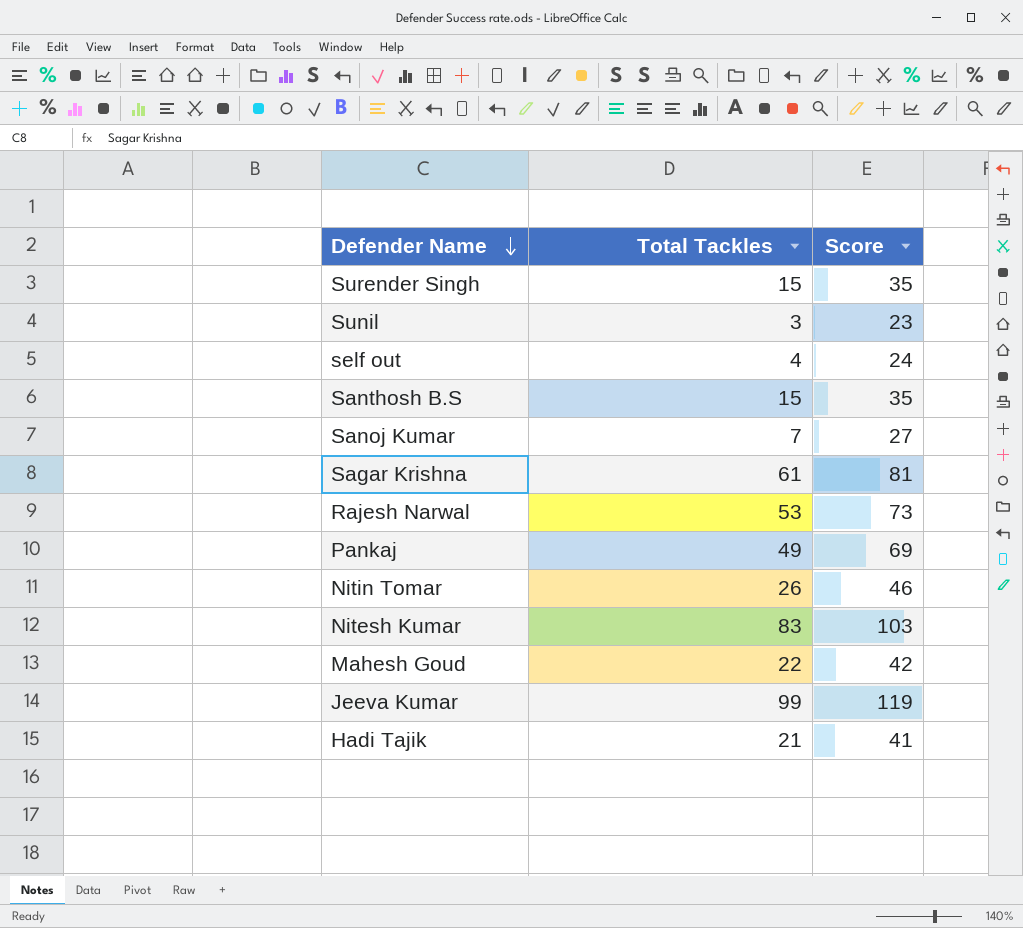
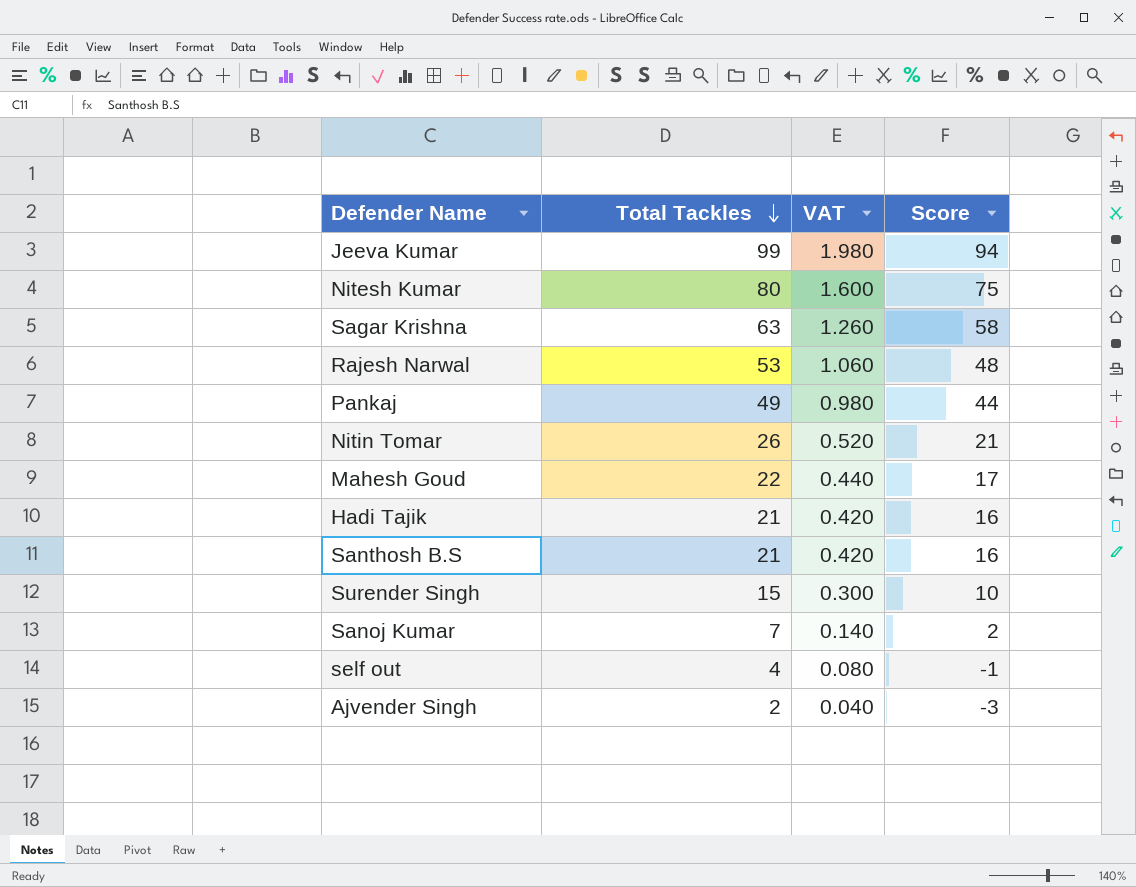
row order: Defender Name descending -> Total Tackles descending
column VAT | formula: none -> [Total Tackles] * 0.02
column Score | formula: [Total Tackles] + 20 -> [Total Tackles] - 5
row Sunil: 3 | 23 -> none
Nitesh Kumar | Total Tackles: 83 -> 80
Sagar Krishna | Total Tackles: 61 -> 63
Santhosh B.S | Total Tackles: 15 -> 21
row Ajvender Singh: none -> 2 | 0.040 | -3

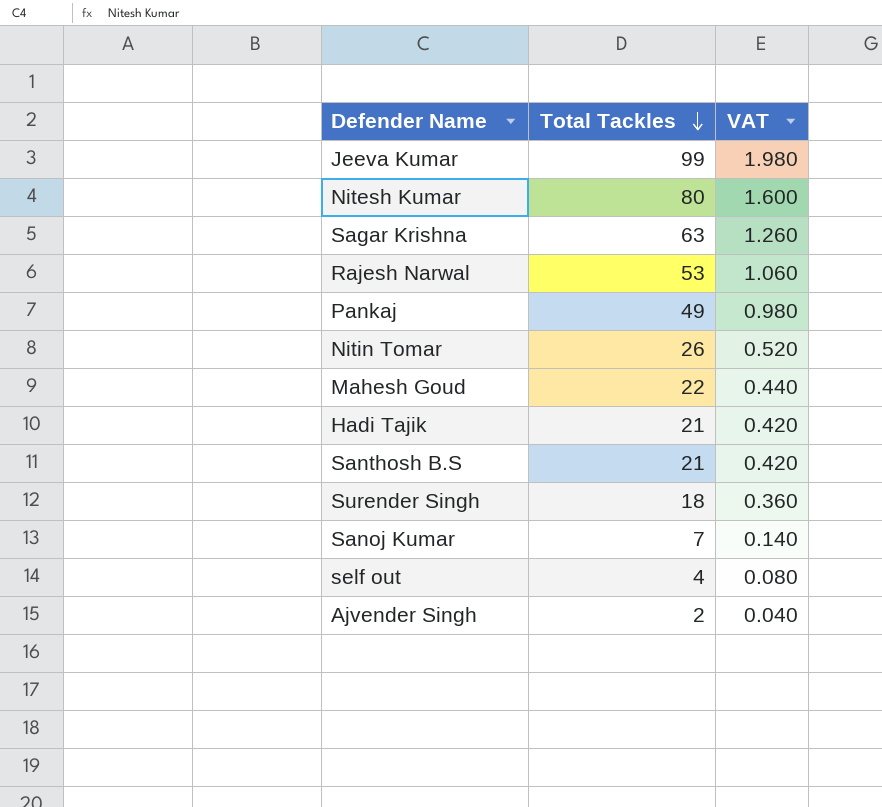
column Score | formula: [Total Tackles] - 5 -> none
Surender Singh | Total Tackles: 15 -> 18
Surender Singh | VAT: 0.300 -> 0.360

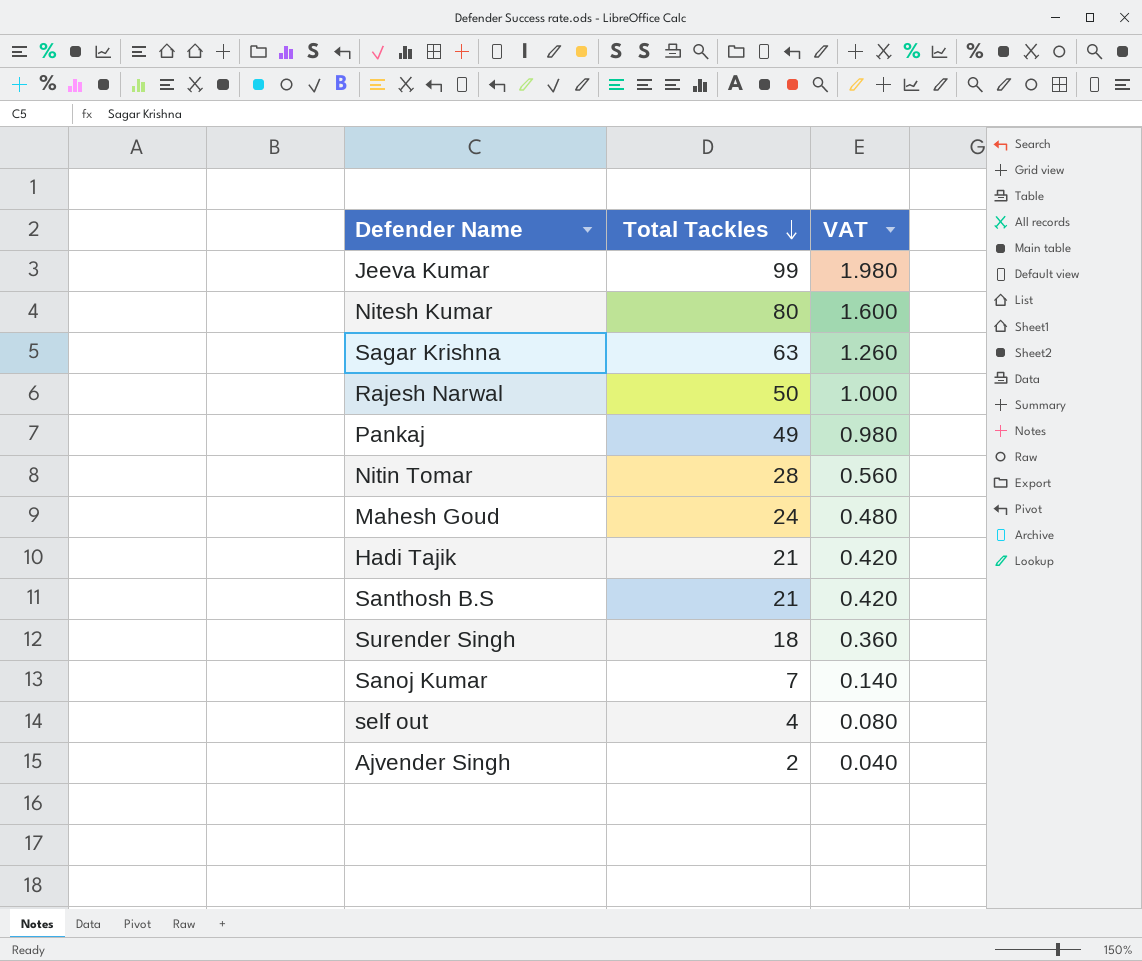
Rajesh Narwal | Total Tackles: 53 -> 50
Rajesh Narwal | VAT: 1.060 -> 1.000
Nitin Tomar | Total Tackles: 26 -> 28
Nitin Tomar | VAT: 0.520 -> 0.560
Mahesh Goud | Total Tackles: 22 -> 24
Mahesh Goud | VAT: 0.440 -> 0.480

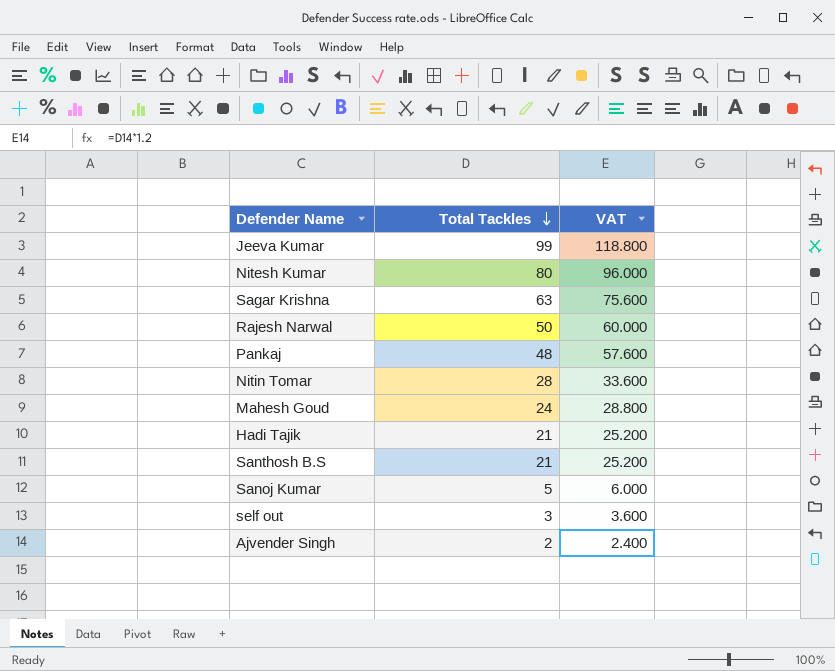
column VAT | formula: [Total Tackles] * 0.02 -> [Total Tackles] * 1.2
row Surender Singh: 18 | 0.360 -> none
Pankaj | Total Tackles: 49 -> 48
Sanoj Kumar | Total Tackles: 7 -> 5
self out | Total Tackles: 4 -> 3

